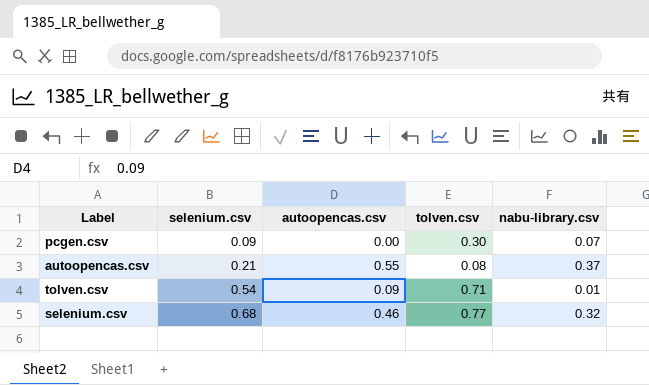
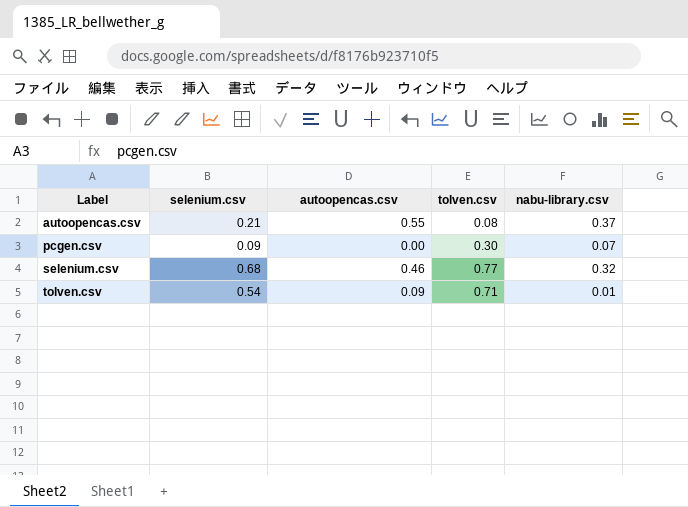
row order: selenium.csv ascending -> Label ascending

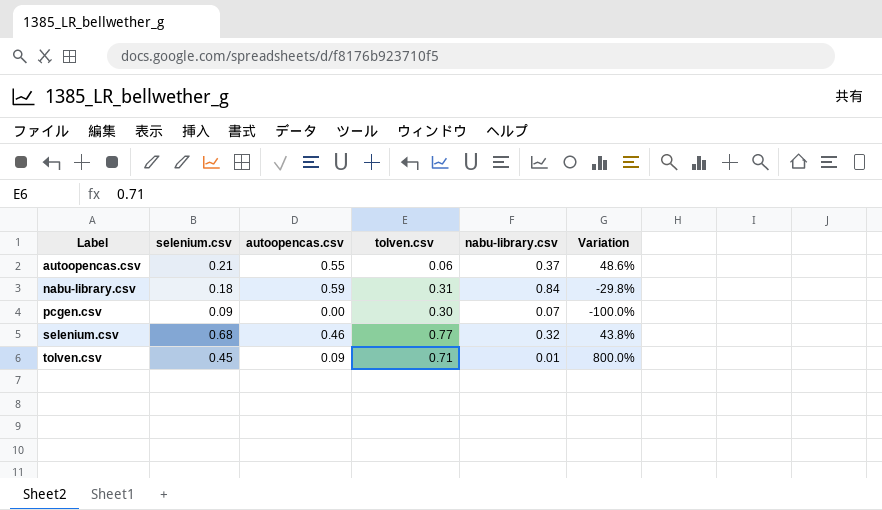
column Variation | formula: none -> ([autoopencas.csv] - [nabu-library.csv]) / [nabu-library.csv]
autoopencas.csv | tolven.csv: 0.08 -> 0.06
row nabu-library.csv: none -> 0.18 | 0.59 | 0.31 | 0.84 | -29.8%
tolven.csv | selenium.csv: 0.54 -> 0.45

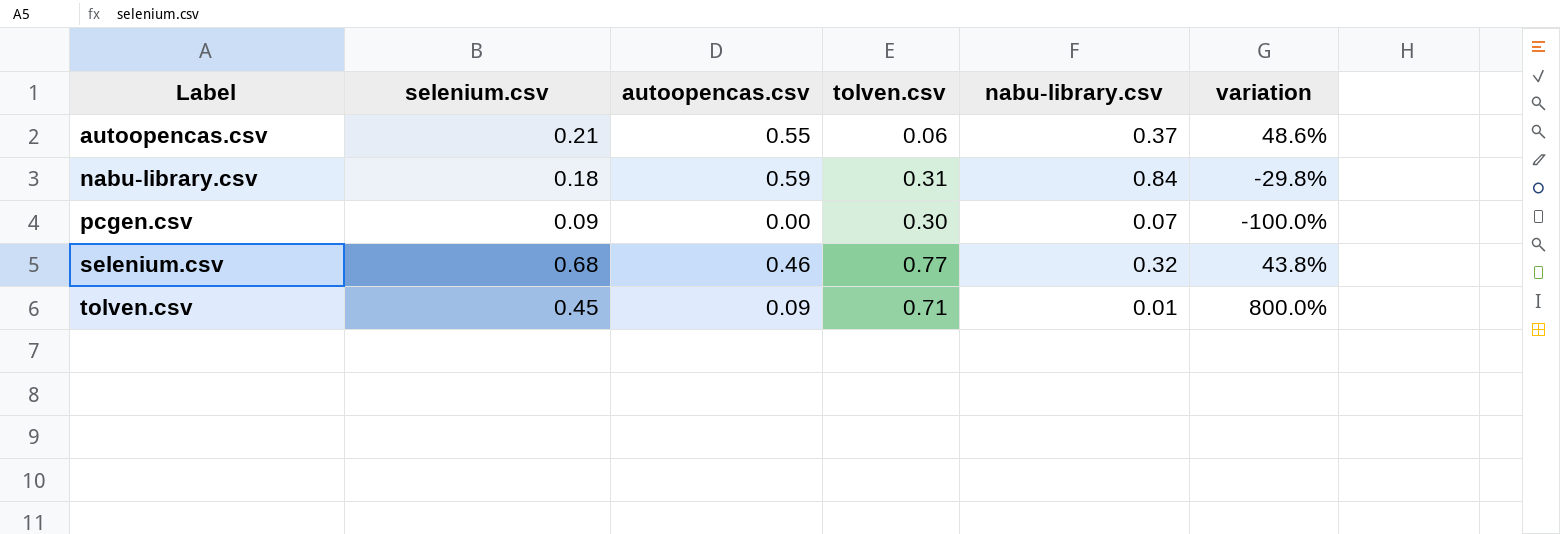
column name: Variation -> variation

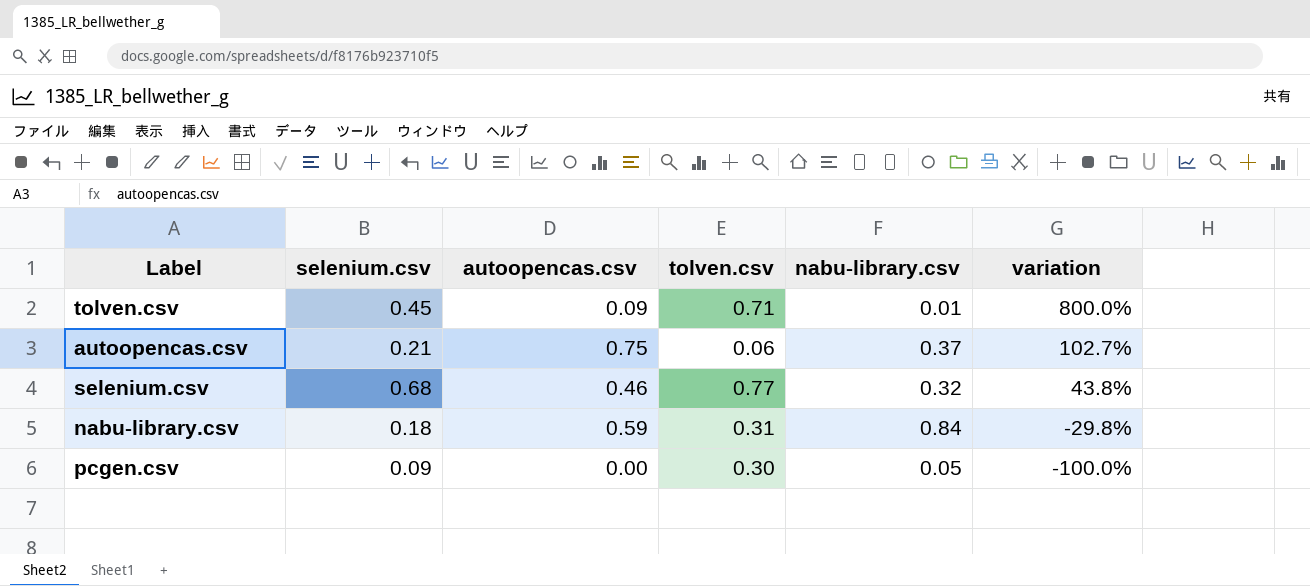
row order: Label ascending -> variation descending
autoopencas.csv | autoopencas.csv: 0.55 -> 0.75
autoopencas.csv | variation: 48.6% -> 102.7%
pcgen.csv | nabu-library.csv: 0.07 -> 0.05

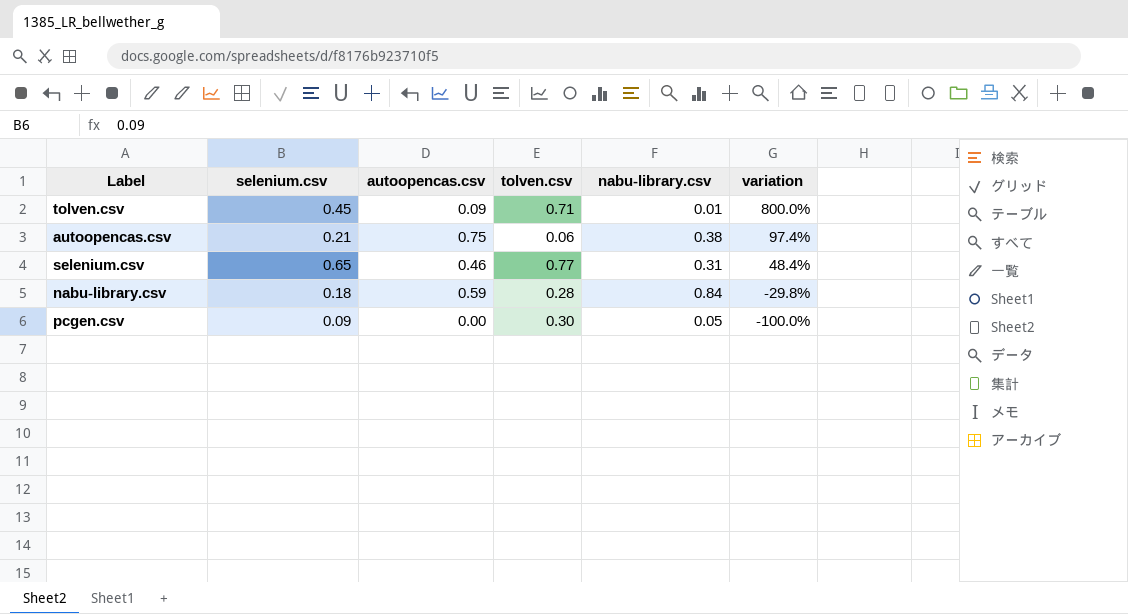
autoopencas.csv | nabu-library.csv: 0.37 -> 0.38
autoopencas.csv | variation: 102.7% -> 97.4%
selenium.csv | selenium.csv: 0.68 -> 0.65
selenium.csv | nabu-library.csv: 0.32 -> 0.31
selenium.csv | variation: 43.8% -> 48.4%
nabu-library.csv | tolven.csv: 0.31 -> 0.28

